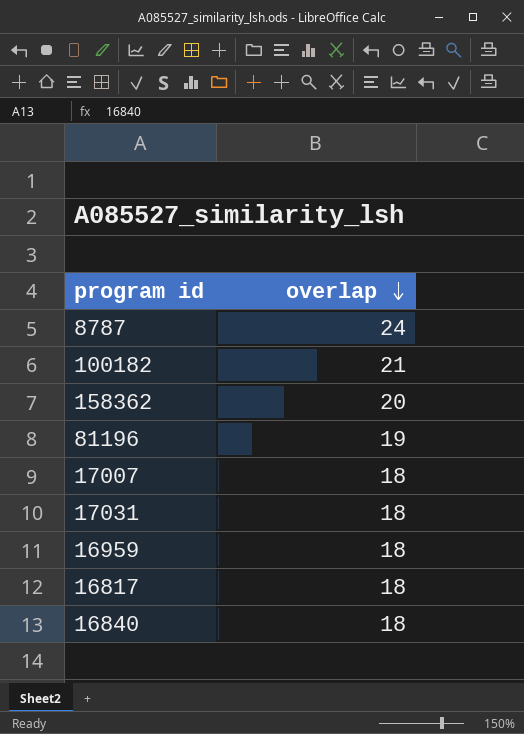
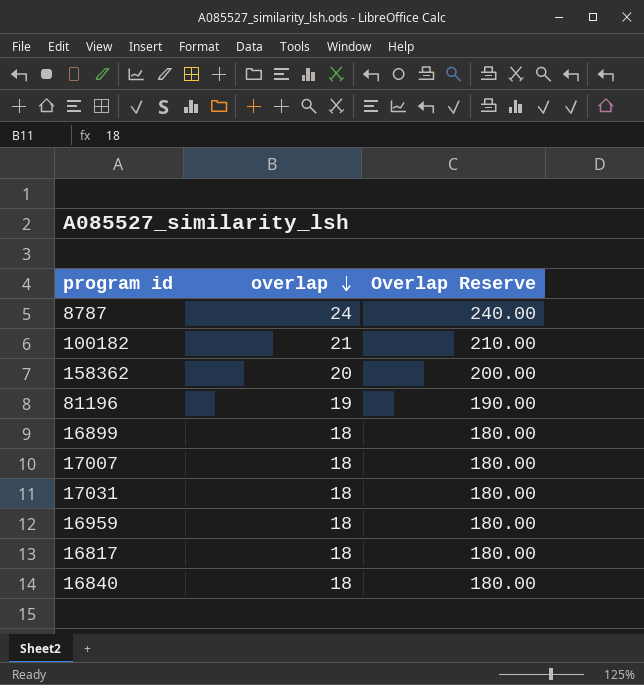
column Overlap Reserve | formula: none -> [overlap] * 10
row 16899: none -> 18 | 180.00

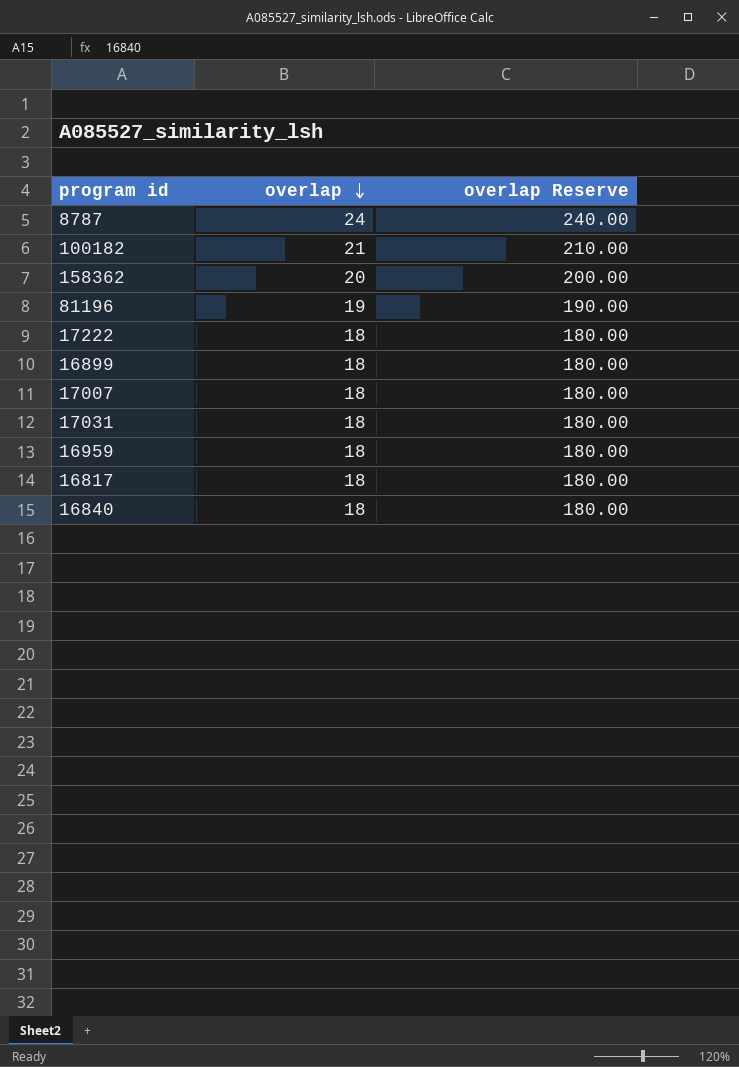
column name: Overlap Reserve -> overlap Reserve
row 17222: none -> 18 | 180.00

